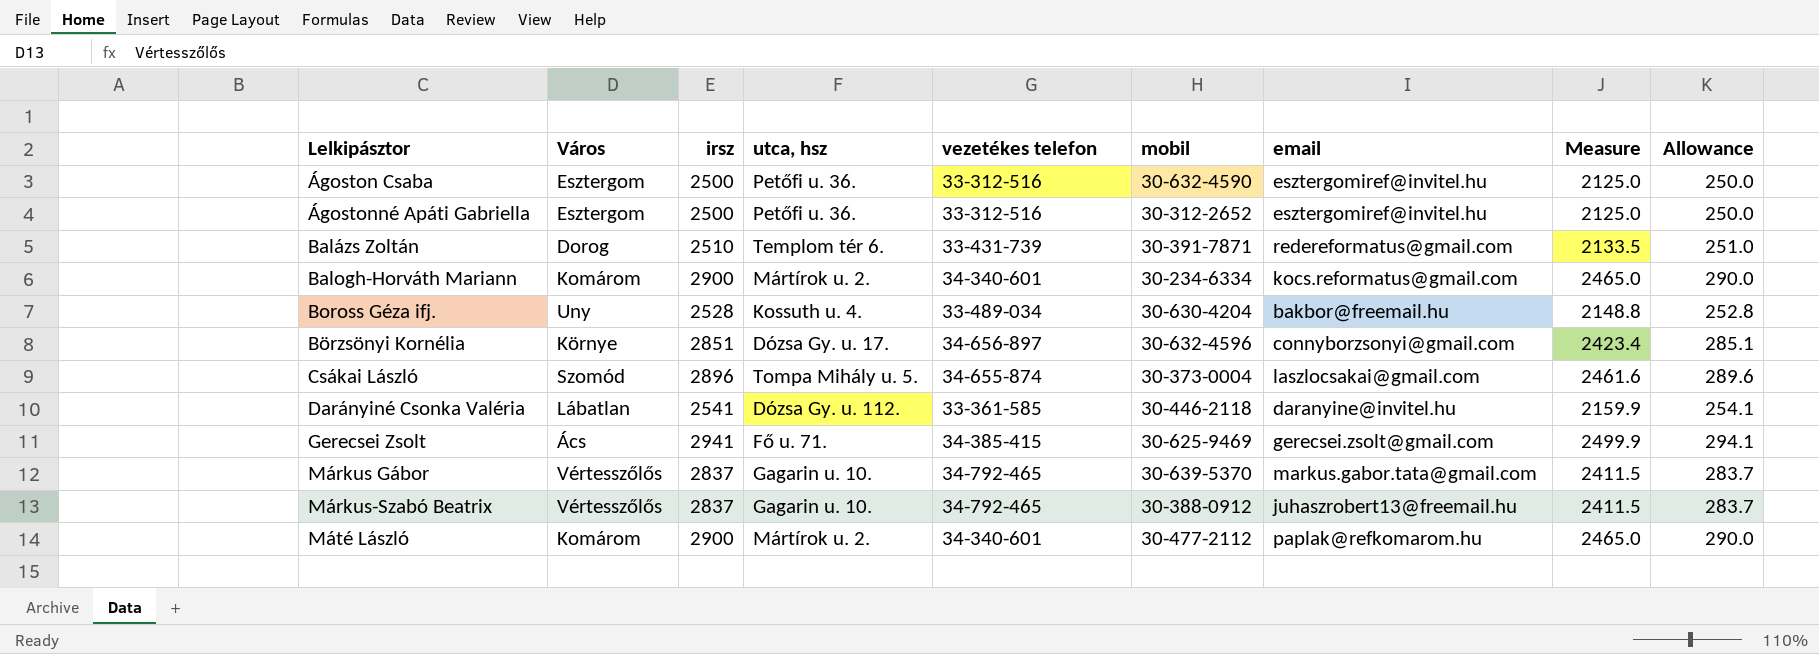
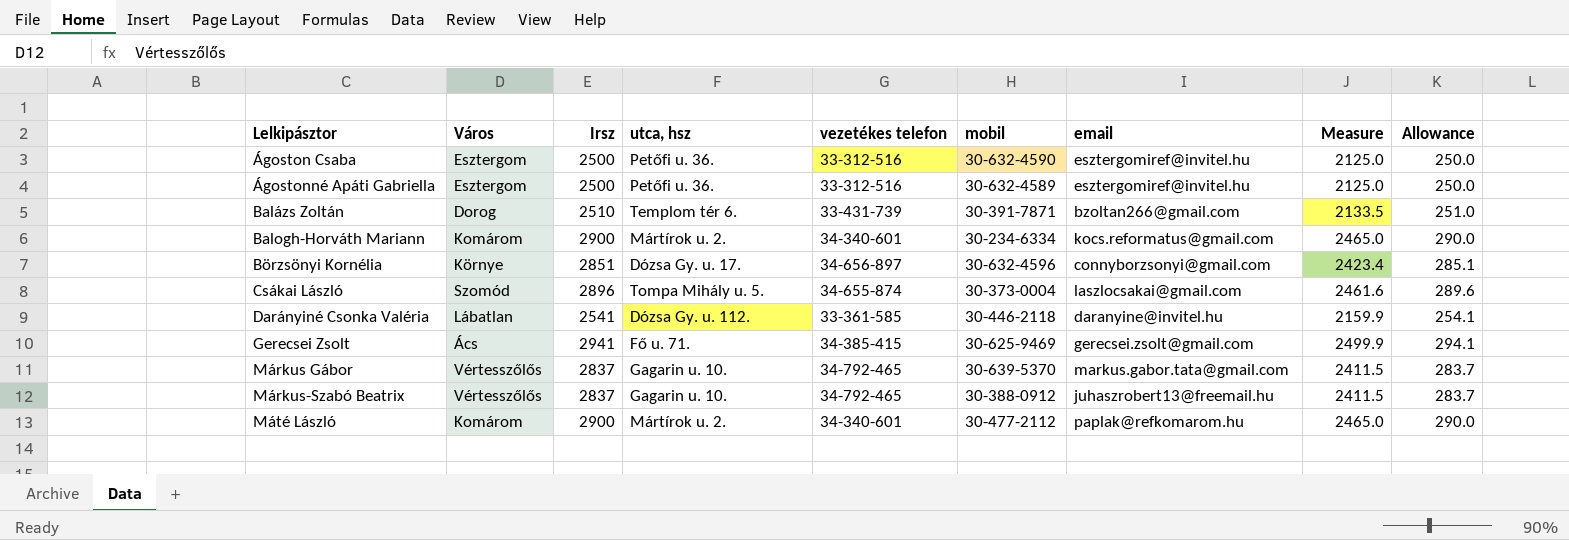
column name: irsz -> Irsz
row Boross Géza ifj.: Uny | 2528 | Kossuth u. 4. | 33-489-034 | 30-630-4204 | bakbor@freemail.hu | 2148.8 | 252.8 -> none
Ágostonné Apáti Gabriella | mobil: 30-312-2652 -> 30-632-4589
Balázs Zoltán | email: redereformatus@gmail.com -> bzoltan266@gmail.com

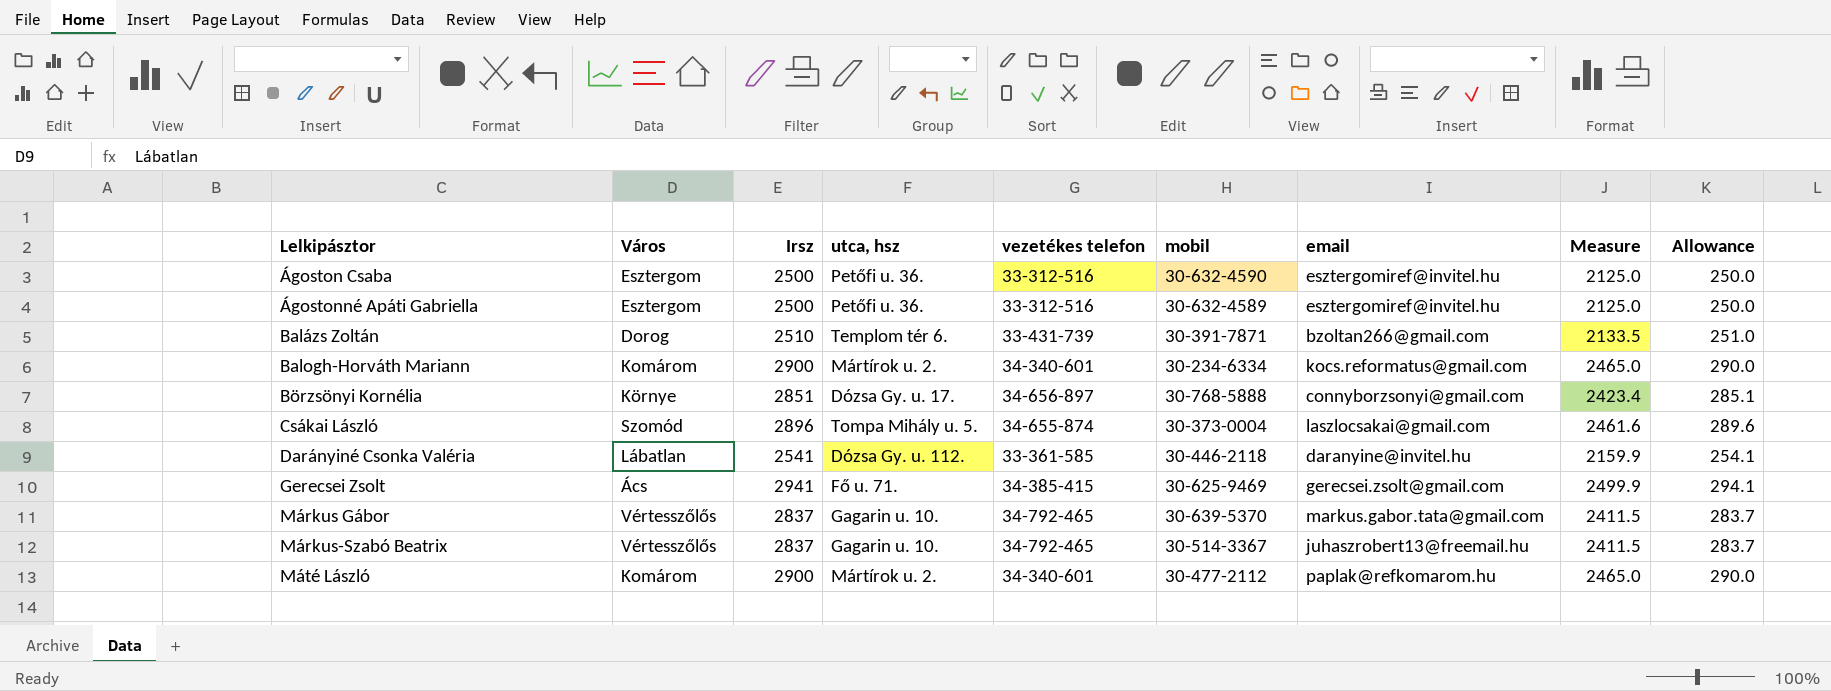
Börzsönyi Kornélia | mobil: 30-632-4596 -> 30-768-5888
Márkus-Szabó Beatrix | mobil: 30-388-0912 -> 30-514-3367

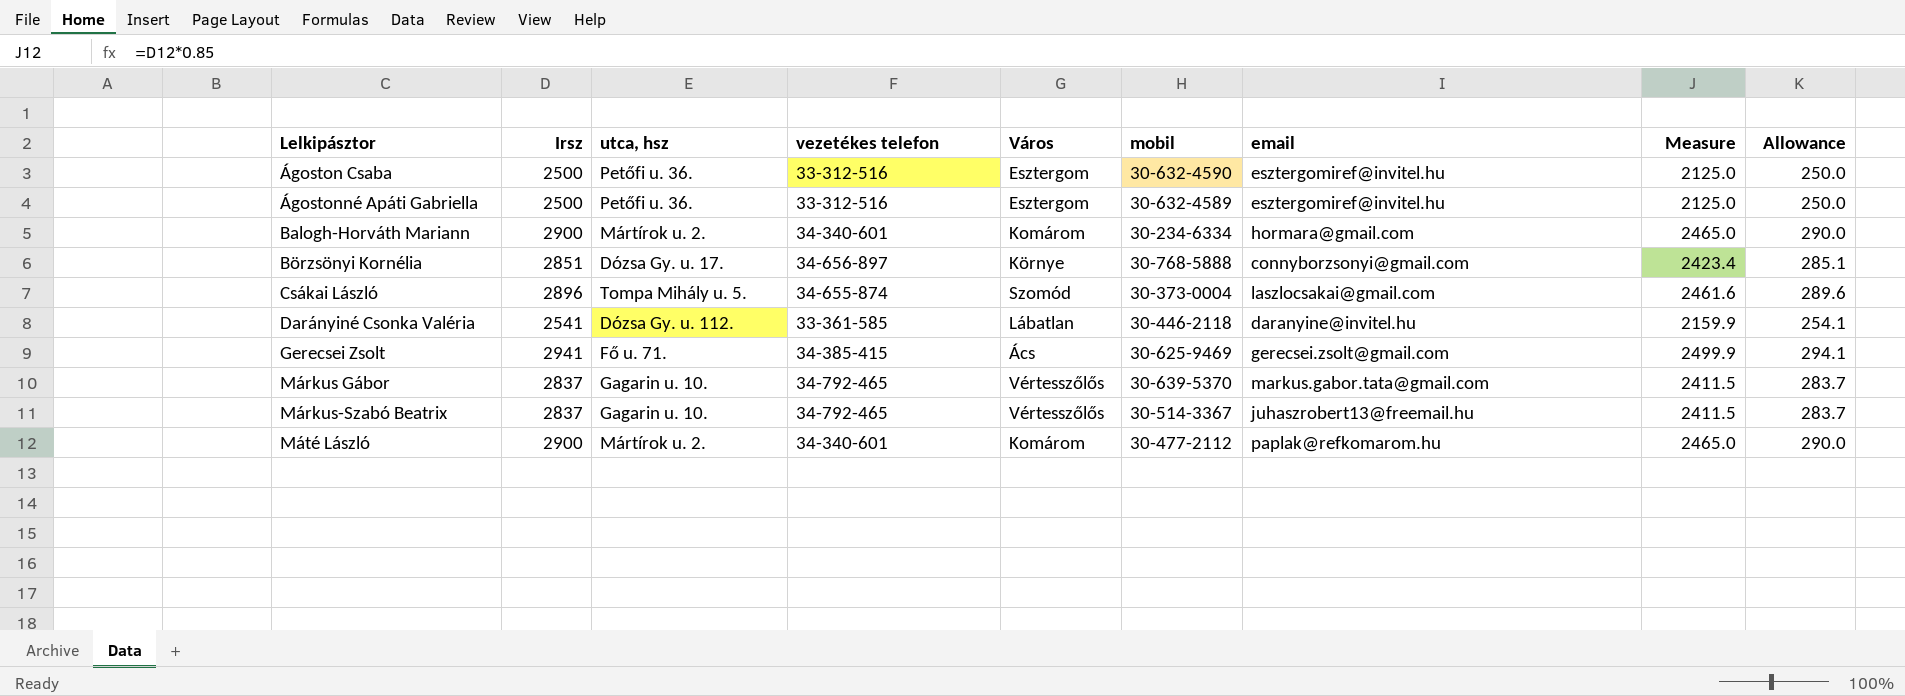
column Város | position: 2 -> 5
row Balázs Zoltán: Dorog | 2510 | Templom tér 6. | 33-431-739 | 30-391-7871 | bzoltan266@gmail.com | 2133.5 | 251.0 -> none
Balogh-Horváth Mariann | email: kocs.reformatus@gmail.com -> hormara@gmail.com

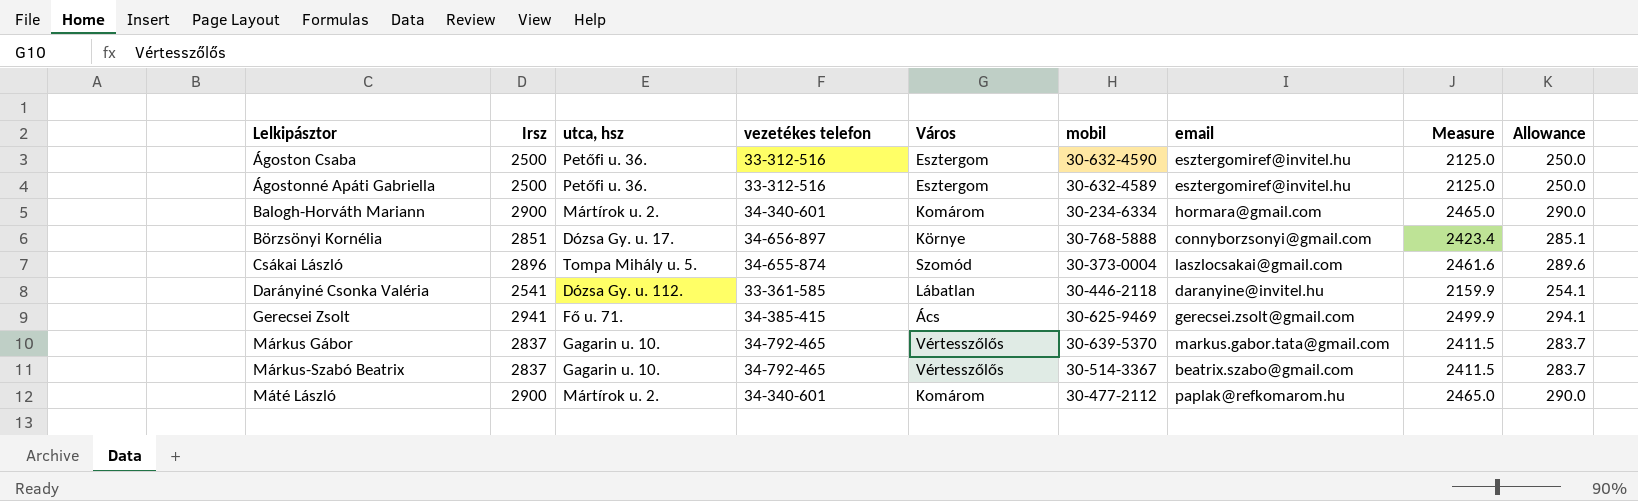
Márkus-Szabó Beatrix | email: juhaszrobert13@freemail.hu -> beatrix.szabo@gmail.com

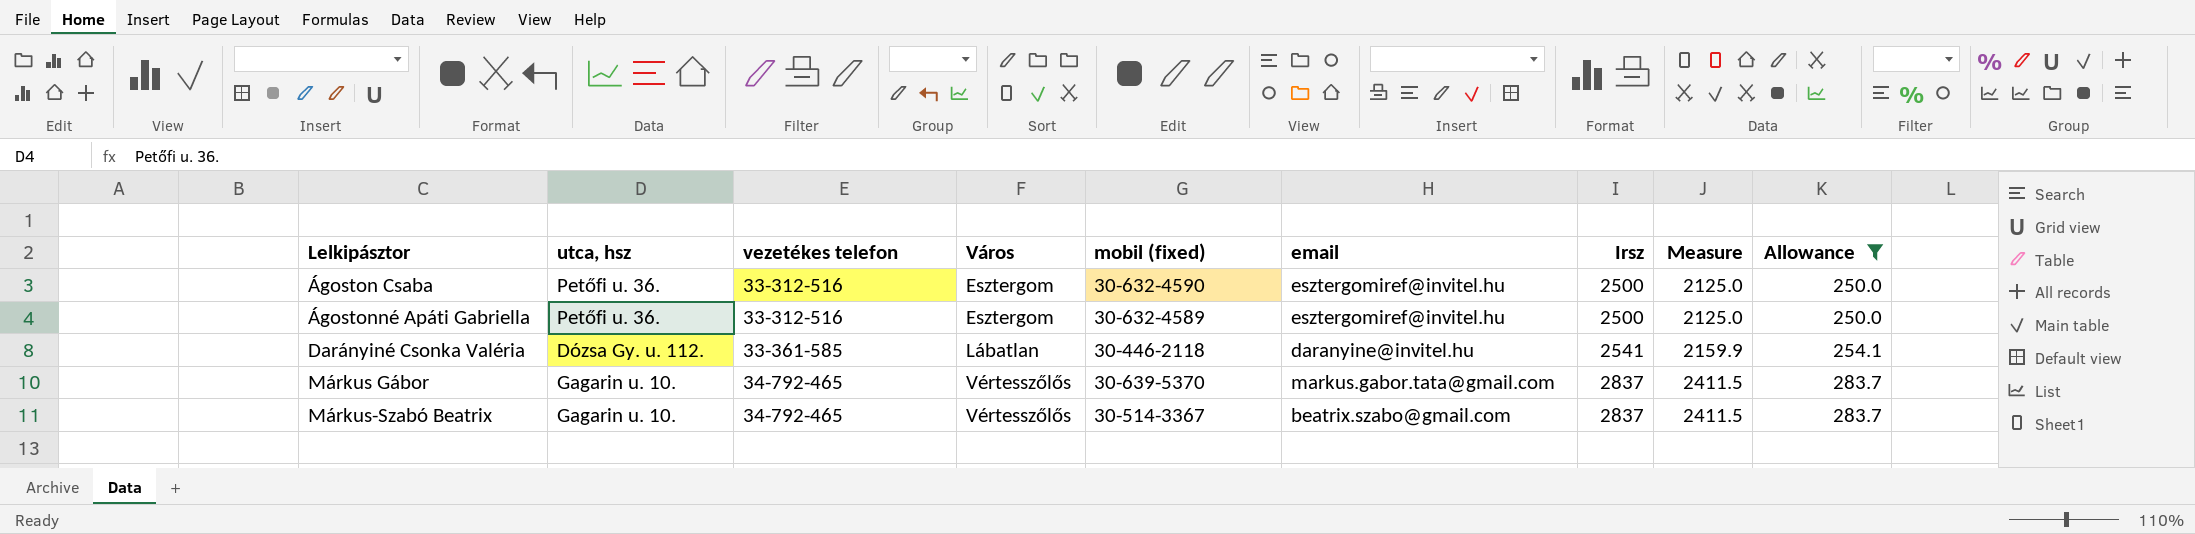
filter: none -> Allowance <= 283.7
column name: mobil -> mobil (fixed)
column Irsz | position: 2 -> 7

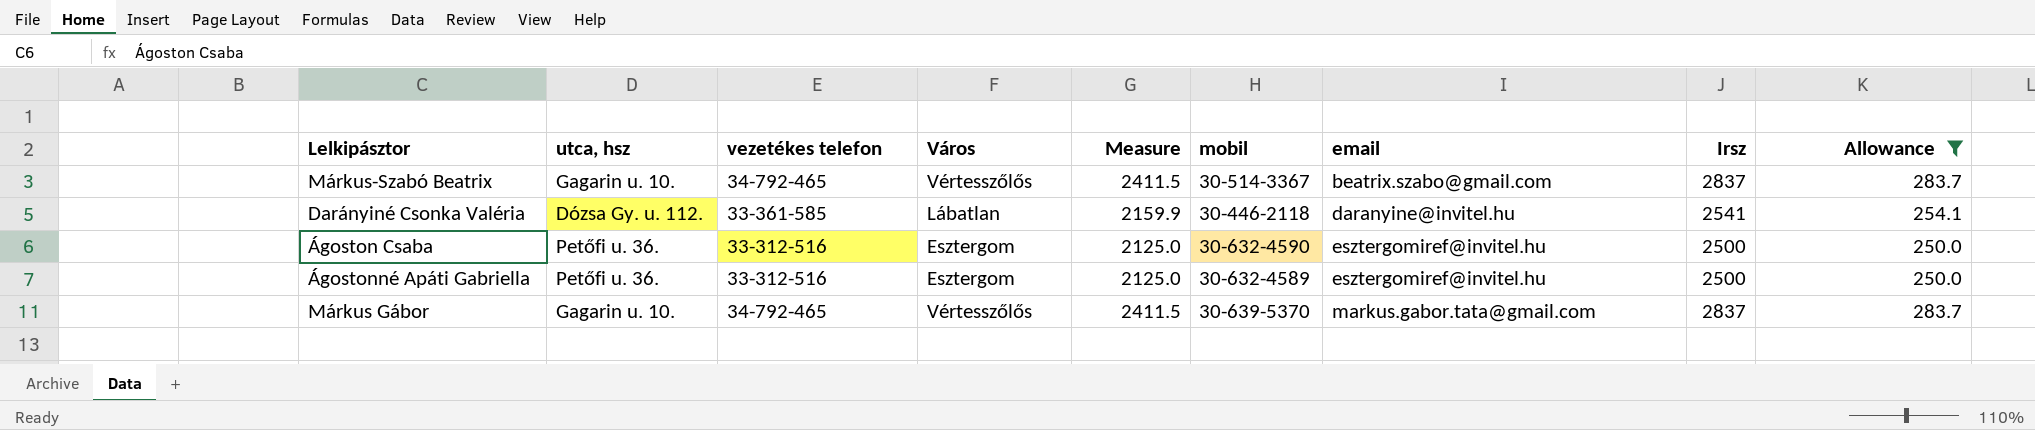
row order: Lelkipásztor ascending -> email ascending
column Measure | position: 8 -> 5
column name: mobil (fixed) -> mobil

